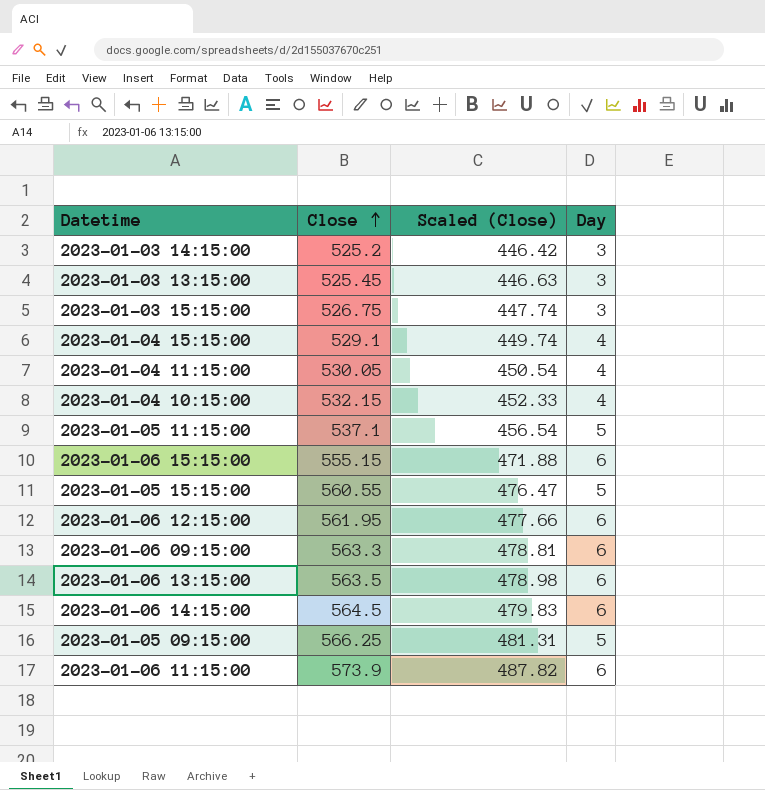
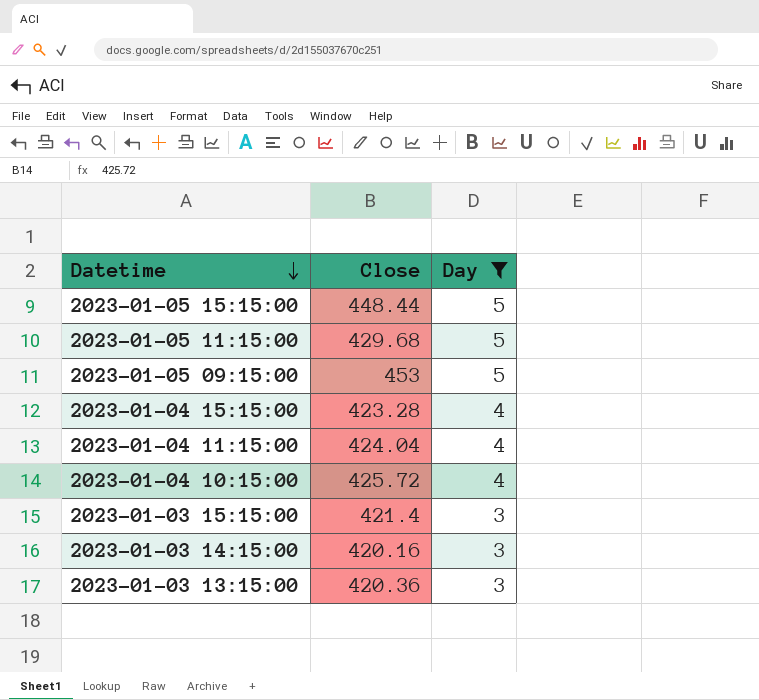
filter: none -> Day != 6
row order: Close ascending -> Datetime descending
column Scaled (Close) | formula: [Close] * 0.85 -> none
2023-01-05 15:15:00 | Close: 560.55 -> 448.44
2023-01-05 11:15:00 | Close: 537.1 -> 429.68
2023-01-05 09:15:00 | Close: 566.25 -> 453
2023-01-04 15:15:00 | Close: 529.1 -> 423.28
2023-01-04 11:15:00 | Close: 530.05 -> 424.04
2023-01-04 10:15:00 | Close: 532.15 -> 425.72
2023-01-03 15:15:00 | Close: 526.75 -> 421.4
2023-01-03 14:15:00 | Close: 525.2 -> 420.16
2023-01-03 13:15:00 | Close: 525.45 -> 420.36

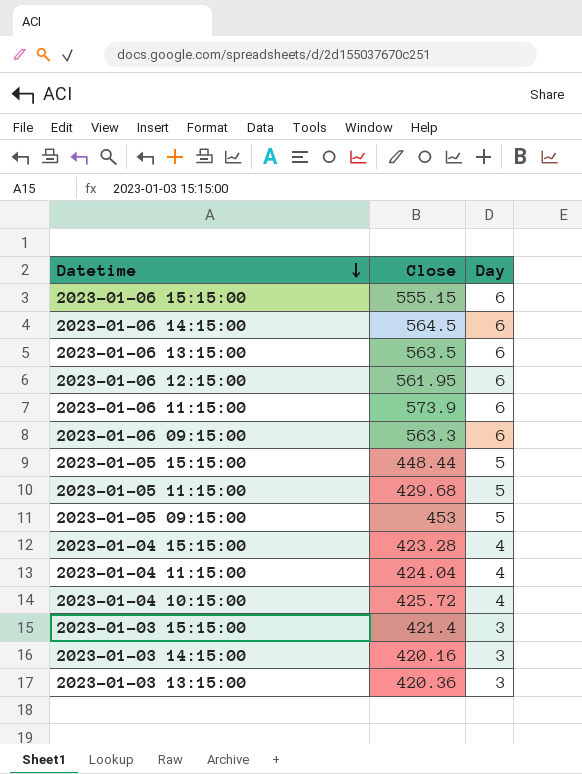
filter: Day != 6 -> none

